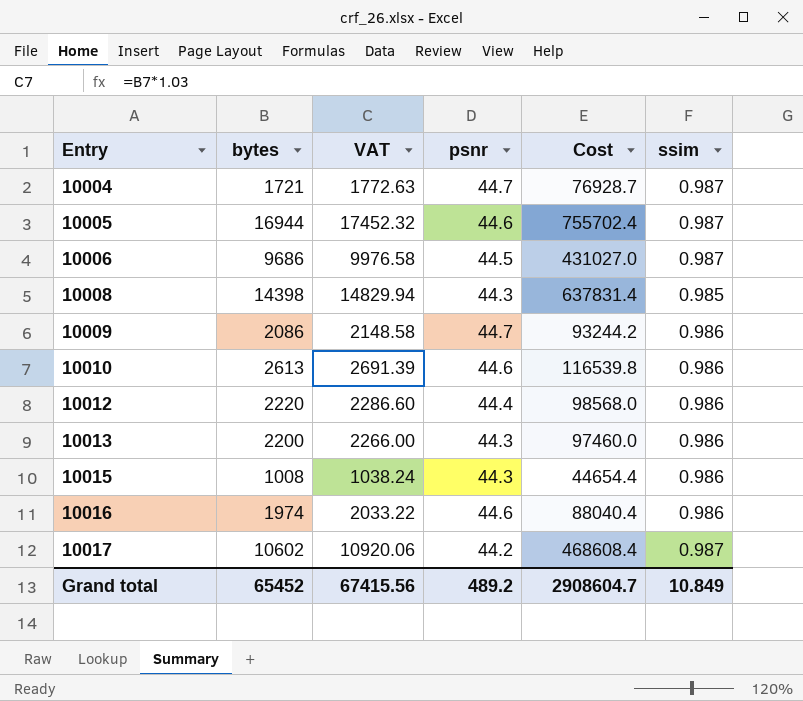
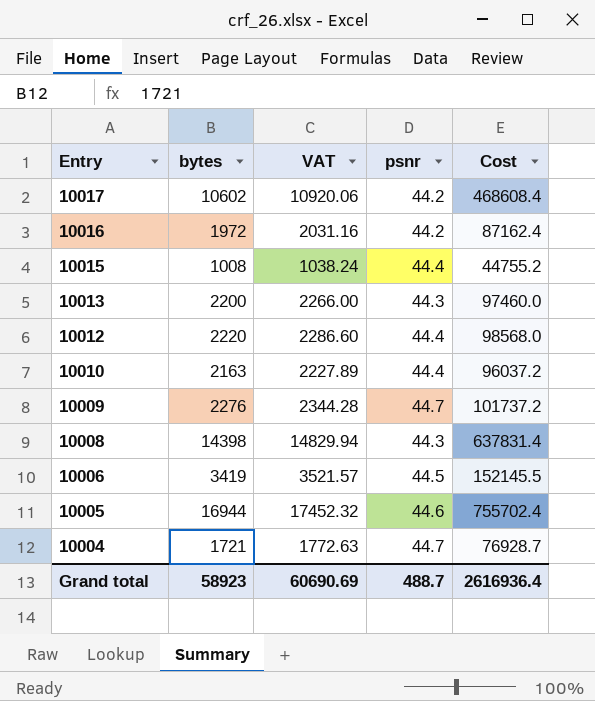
row order: Entry ascending -> Entry descending
column ssim | position: 6 -> none
10016 | bytes: 1974 -> 1972
10016 | VAT: 2033.22 -> 2031.16
10016 | psnr: 44.6 -> 44.2
10016 | Cost: 88040.4 -> 87162.4
10015 | psnr: 44.3 -> 44.4
10015 | Cost: 44654.4 -> 44755.2
10010 | bytes: 2613 -> 2163
10010 | VAT: 2691.39 -> 2227.89
10010 | psnr: 44.6 -> 44.4
10010 | Cost: 116539.8 -> 96037.2
10009 | bytes: 2086 -> 2276
10009 | VAT: 2148.58 -> 2344.28
10009 | Cost: 93244.2 -> 101737.2
10006 | bytes: 9686 -> 3419
10006 | VAT: 9976.58 -> 3521.57
10006 | Cost: 431027.0 -> 152145.5
Grand total | bytes: 65452 -> 58923
Grand total | VAT: 67415.56 -> 60690.69
Grand total | psnr: 489.2 -> 488.7
Grand total | Cost: 2908604.7 -> 2616936.4

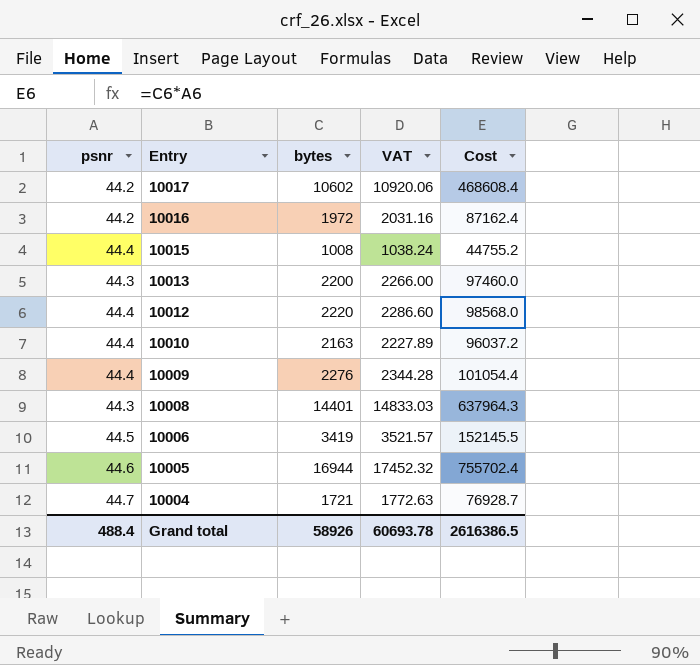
column psnr | position: 4 -> 1
10009 | psnr: 44.7 -> 44.4
10009 | Cost: 101737.2 -> 101054.4
10008 | bytes: 14398 -> 14401
10008 | VAT: 14829.94 -> 14833.03
10008 | Cost: 637831.4 -> 637964.3
Grand total | psnr: 488.7 -> 488.4
Grand total | bytes: 58923 -> 58926
Grand total | VAT: 60690.69 -> 60693.78
Grand total | Cost: 2616936.4 -> 2616386.5

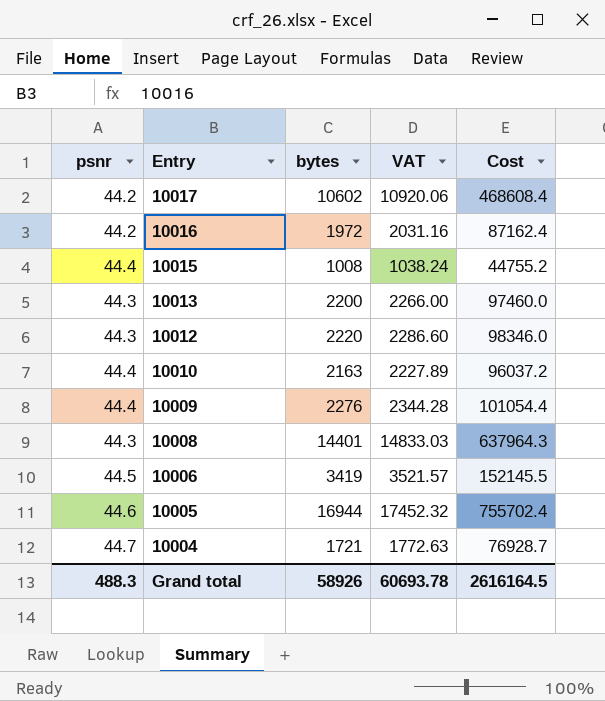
10012 | psnr: 44.4 -> 44.3
10012 | Cost: 98568.0 -> 98346.0
Grand total | psnr: 488.4 -> 488.3
Grand total | Cost: 2616386.5 -> 2616164.5

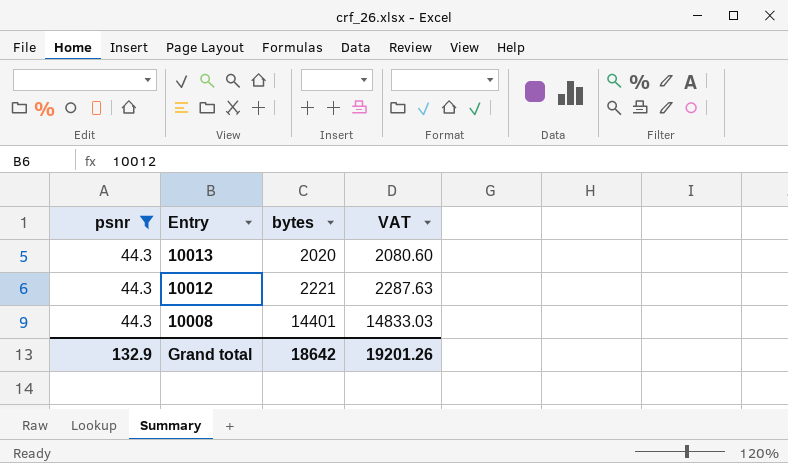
filter: none -> psnr = 44.3
column Cost | formula: [psnr] * [bytes] -> none
10013 | bytes: 2200 -> 2020
10013 | VAT: 2266.00 -> 2080.60
10012 | bytes: 2220 -> 2221
10012 | VAT: 2286.60 -> 2287.63
Grand total | psnr: 488.3 -> 132.9
Grand total | bytes: 58926 -> 18642
Grand total | VAT: 60693.78 -> 19201.26

